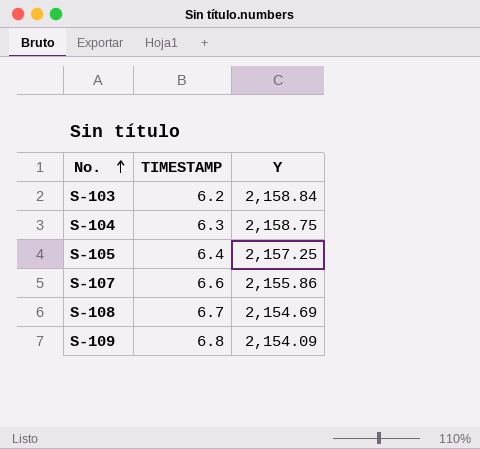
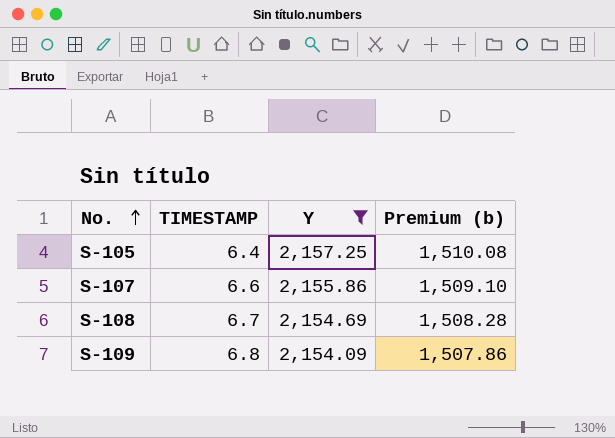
filter: none -> Y <= 2,157.25
column Premium (b) | formula: none -> [Y] * 0.7

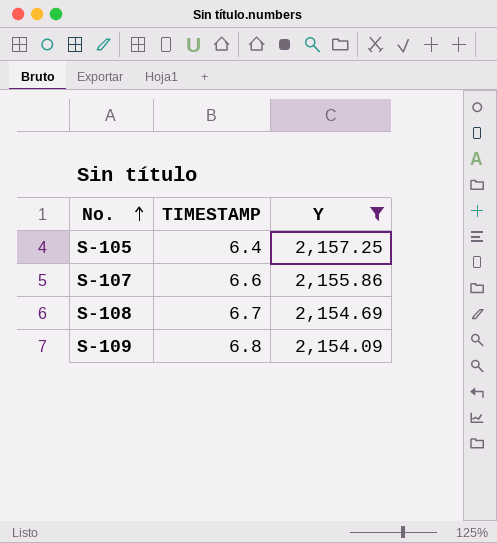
column Premium (b) | formula: [Y] * 0.7 -> none

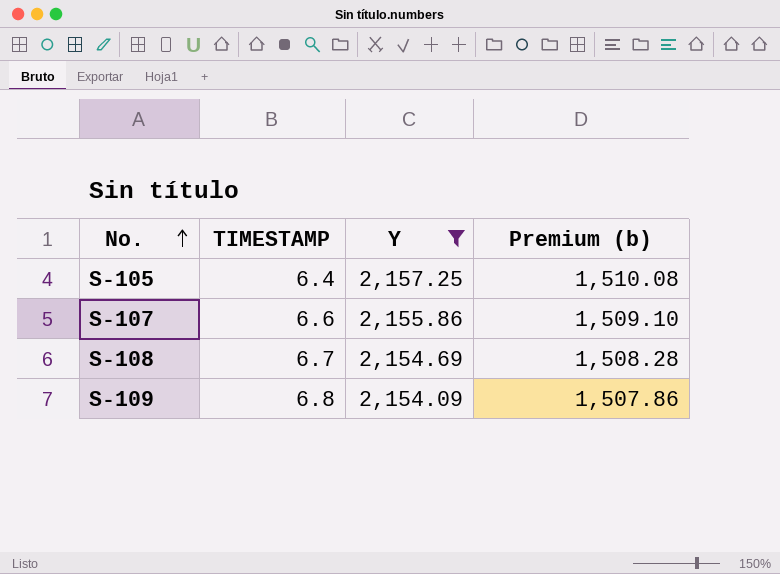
column Premium (b) | formula: none -> [Y] * 0.7

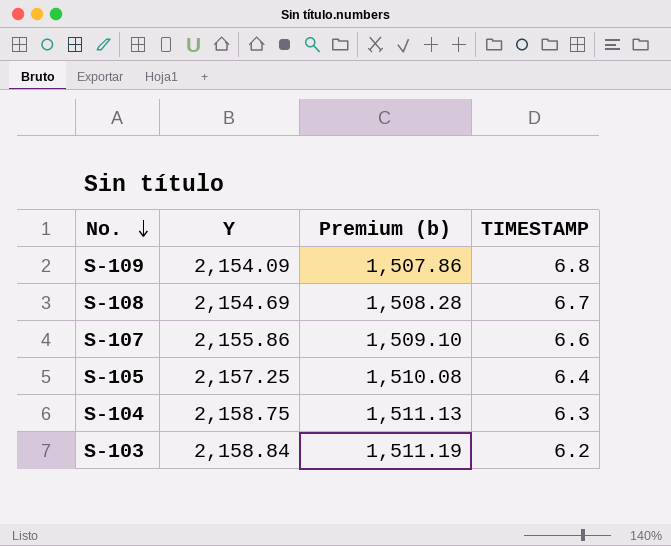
filter: Y <= 2,157.25 -> none
row order: No. ascending -> No. descending
column TIMESTAMP | position: 2 -> 4

